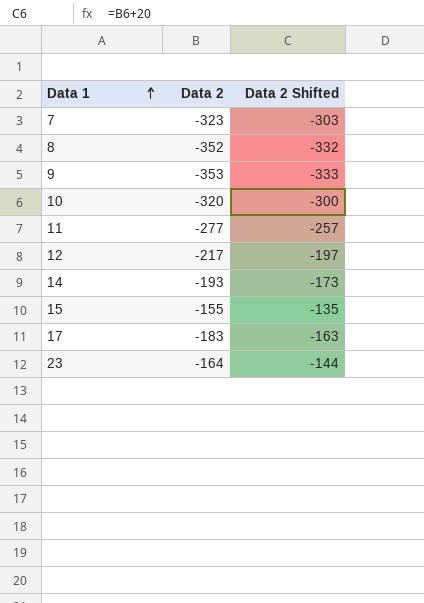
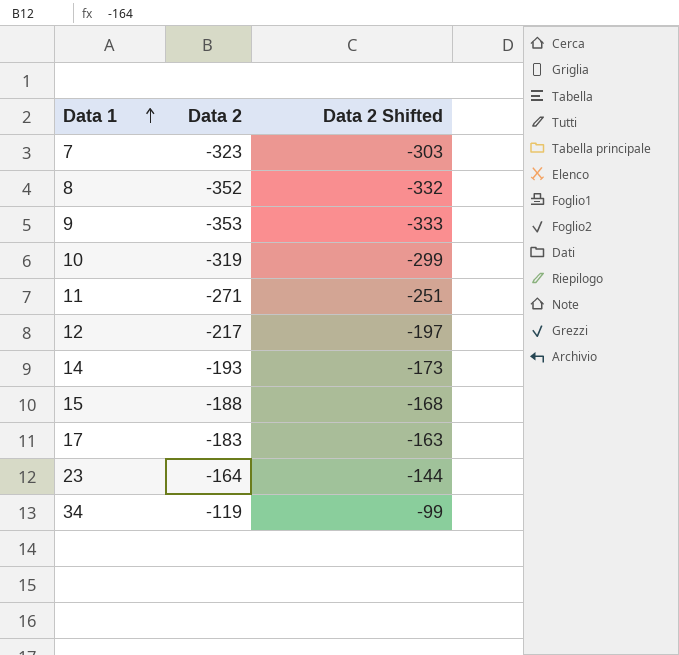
10 | Data 2: -320 -> -319
10 | Data 2 Shifted: -300 -> -299
11 | Data 2: -277 -> -271
11 | Data 2 Shifted: -257 -> -251
15 | Data 2: -155 -> -188
15 | Data 2 Shifted: -135 -> -168
row 34: none -> -119 | -99

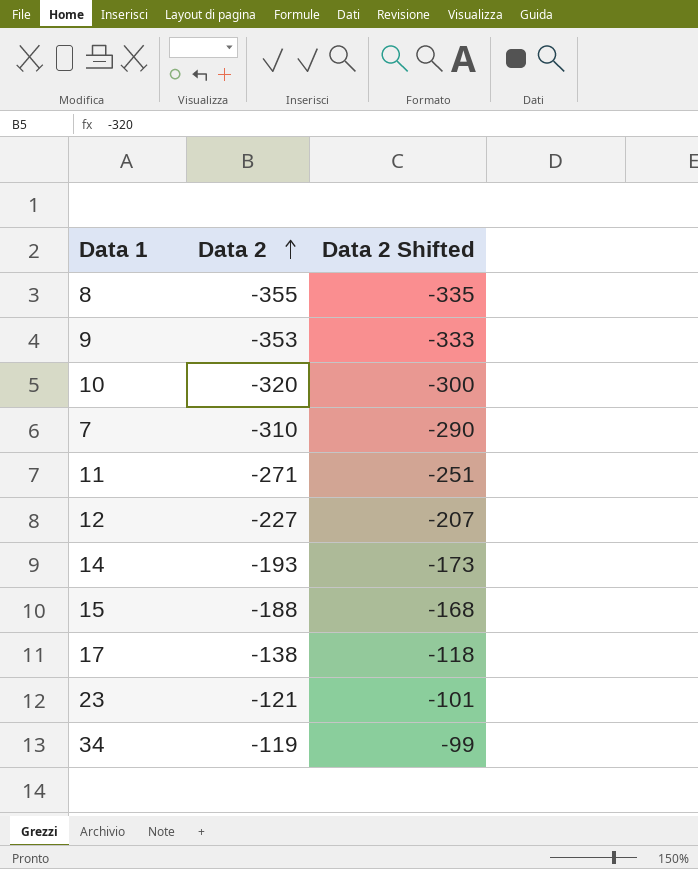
row order: Data 1 ascending -> Data 2 ascending
8 | Data 2: -352 -> -355
8 | Data 2 Shifted: -332 -> -335
10 | Data 2: -319 -> -320
10 | Data 2 Shifted: -299 -> -300
7 | Data 2: -323 -> -310
7 | Data 2 Shifted: -303 -> -290
12 | Data 2: -217 -> -227
12 | Data 2 Shifted: -197 -> -207
17 | Data 2: -183 -> -138
17 | Data 2 Shifted: -163 -> -118
23 | Data 2: -164 -> -121
23 | Data 2 Shifted: -144 -> -101

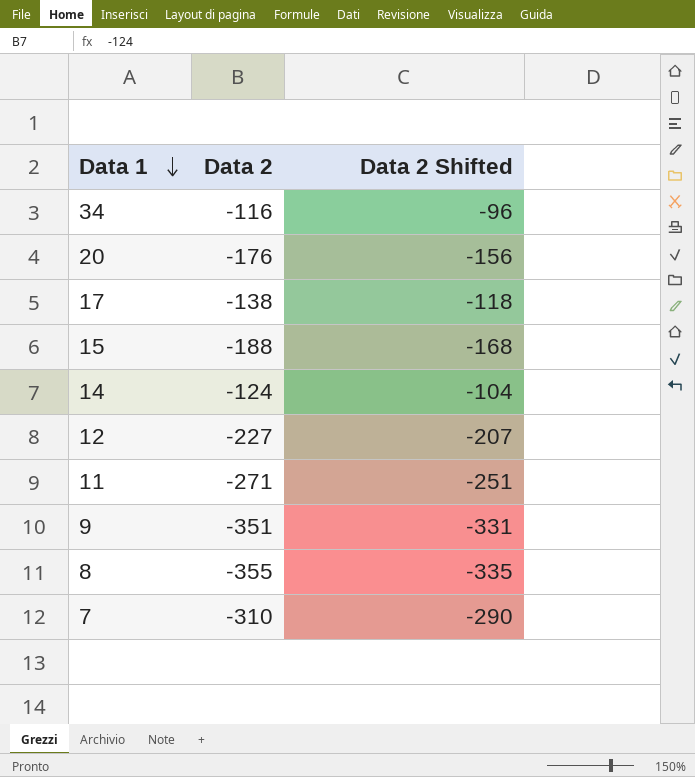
row order: Data 2 ascending -> Data 1 descending
row 10: -320 | -300 -> none
row 23: -121 | -101 -> none
34 | Data 2: -119 -> -116
34 | Data 2 Shifted: -99 -> -96
row 20: none -> -176 | -156
14 | Data 2: -193 -> -124
14 | Data 2 Shifted: -173 -> -104
9 | Data 2: -353 -> -351
9 | Data 2 Shifted: -333 -> -331

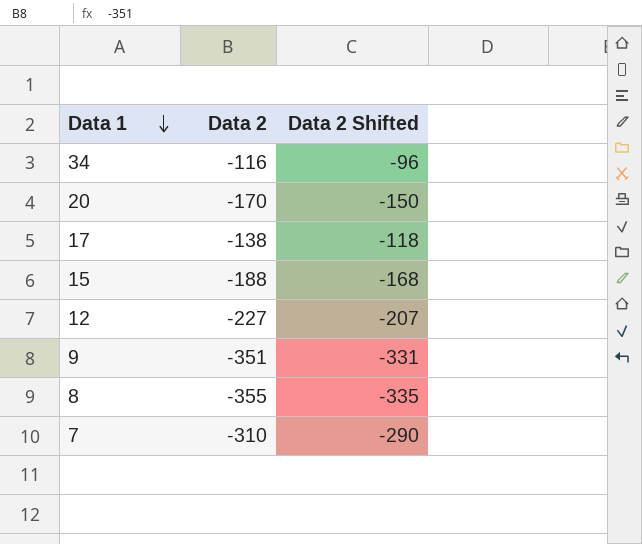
row 14: -124 | -104 -> none
row 11: -271 | -251 -> none
20 | Data 2: -176 -> -170
20 | Data 2 Shifted: -156 -> -150

